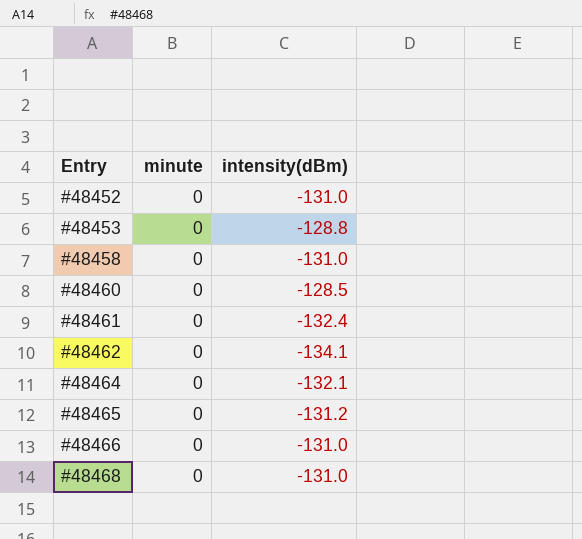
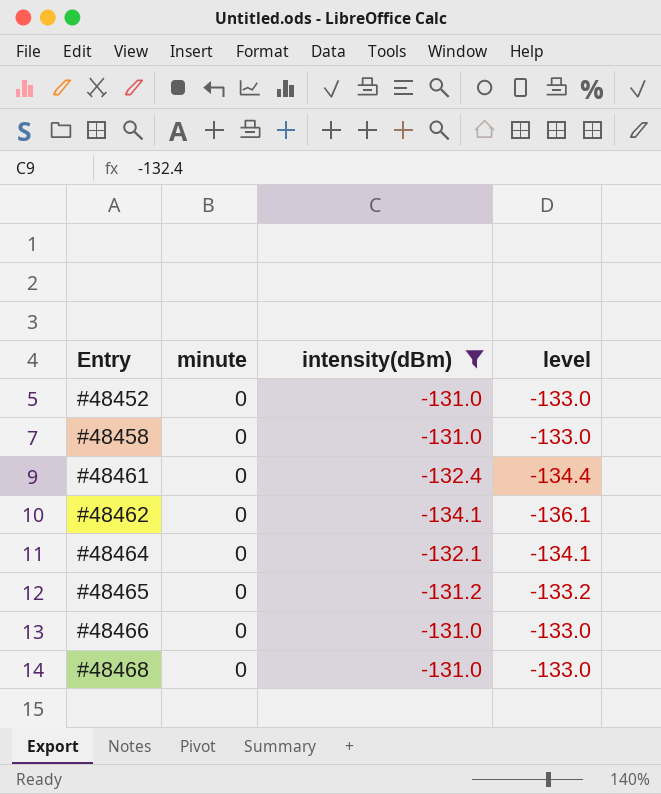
filter: none -> intensity(dBm) <= -131.0
column level | formula: none -> [intensity(dBm)] - 2

